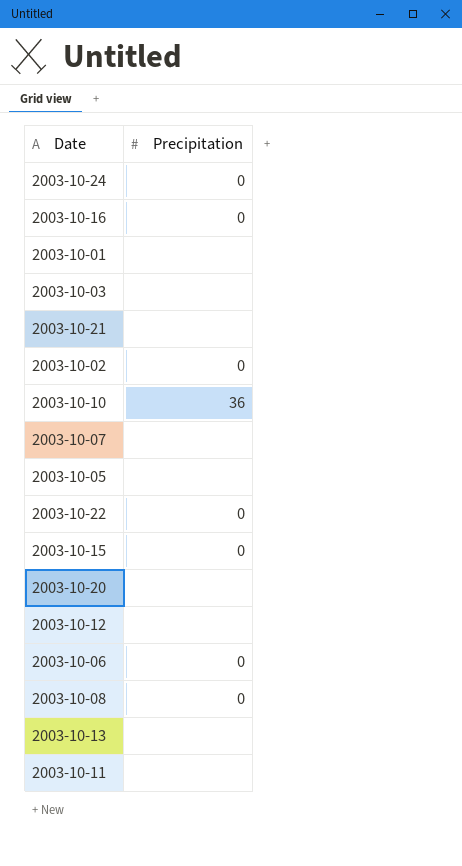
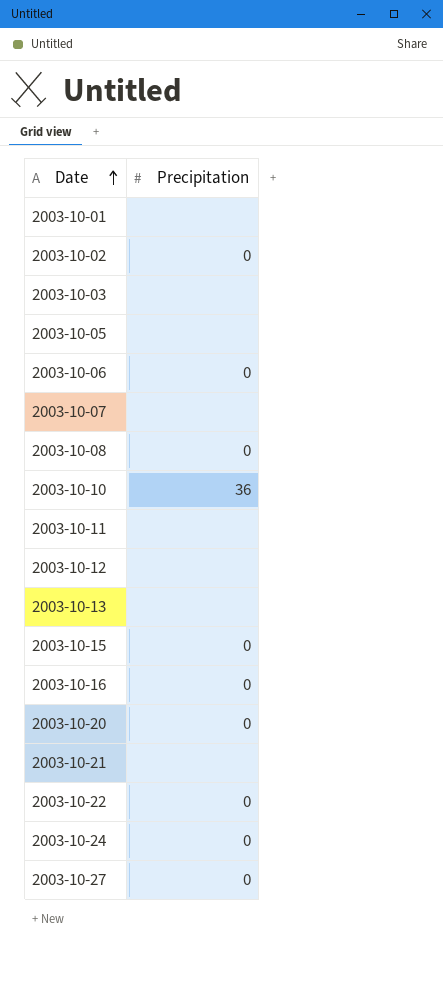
row order: none -> Date ascending
2003-10-20 | Precipitation: none -> 0
row 2003-10-27: none -> 0

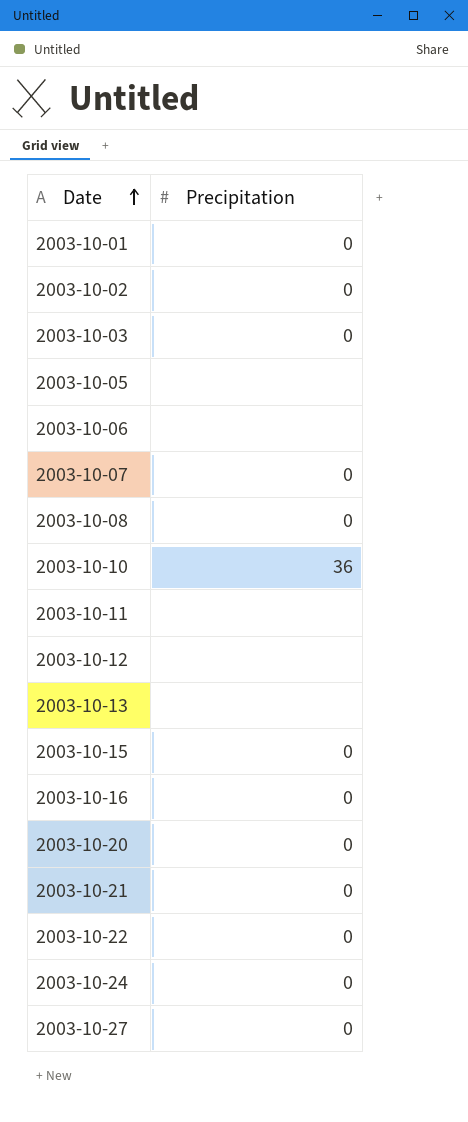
2003-10-01 | Precipitation: none -> 0
2003-10-03 | Precipitation: none -> 0
2003-10-06 | Precipitation: 0 -> none
2003-10-07 | Precipitation: none -> 0
2003-10-21 | Precipitation: none -> 0

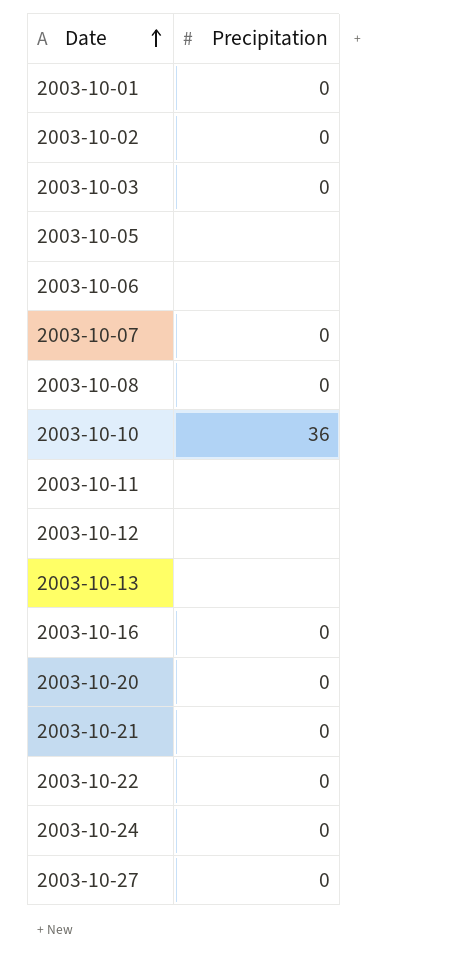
row 2003-10-15: 0 -> none

